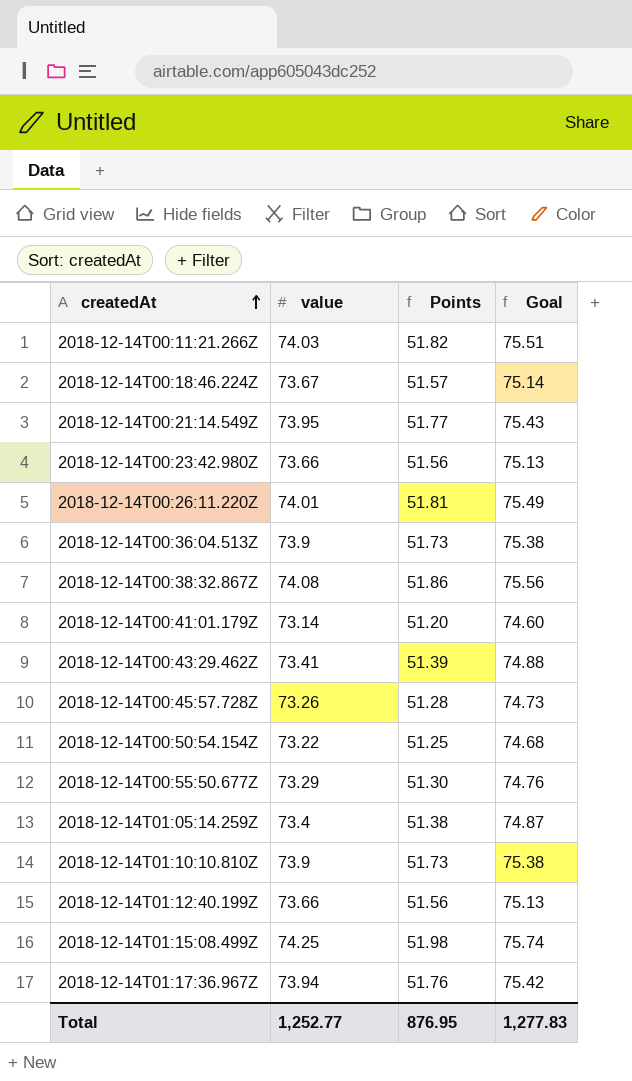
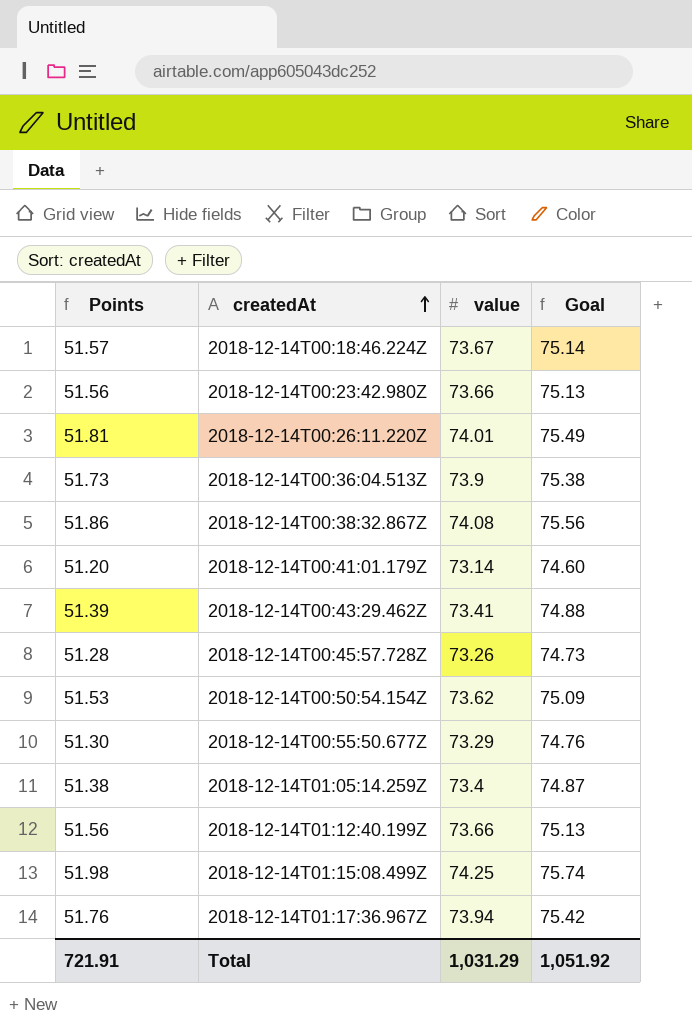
column Points | position: 3 -> 1
row 2018-12-14T00:11:21.266Z: 74.03 | 51.82 | 75.51 -> none
row 2018-12-14T00:21:14.549Z: 73.95 | 51.77 | 75.43 -> none
row 2018-12-14T01:10:10.810Z: 73.9 | 51.73 | 75.38 -> none
2018-12-14T00:50:54.154Z | Points: 51.25 -> 51.53
2018-12-14T00:50:54.154Z | value: 73.22 -> 73.62
2018-12-14T00:50:54.154Z | Goal: 74.68 -> 75.09
Total | Points: 876.95 -> 721.91
Total | value: 1,252.77 -> 1,031.29
Total | Goal: 1,277.83 -> 1,051.92

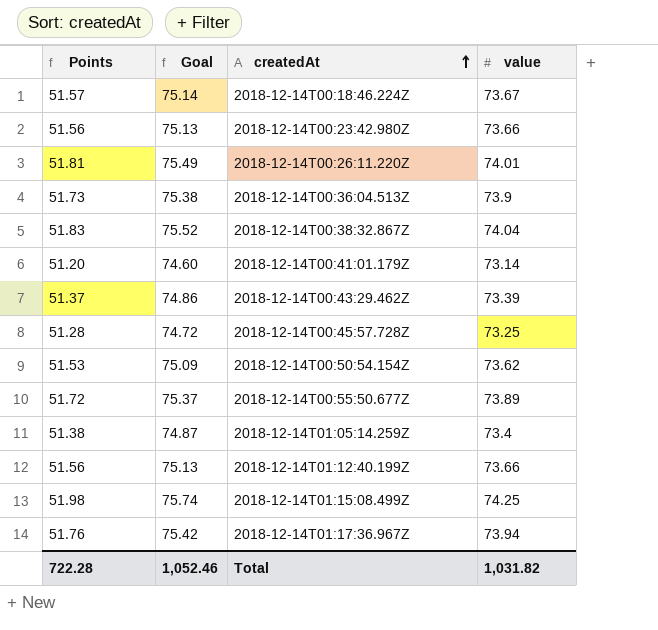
column Goal | position: 4 -> 2
2018-12-14T00:38:32.867Z | Points: 51.86 -> 51.83
2018-12-14T00:38:32.867Z | Goal: 75.56 -> 75.52
2018-12-14T00:38:32.867Z | value: 74.08 -> 74.04
2018-12-14T00:43:29.462Z | Points: 51.39 -> 51.37
2018-12-14T00:43:29.462Z | Goal: 74.88 -> 74.86
2018-12-14T00:43:29.462Z | value: 73.41 -> 73.39
2018-12-14T00:45:57.728Z | Goal: 74.73 -> 74.72
2018-12-14T00:45:57.728Z | value: 73.26 -> 73.25
2018-12-14T00:55:50.677Z | Points: 51.30 -> 51.72
2018-12-14T00:55:50.677Z | Goal: 74.76 -> 75.37
2018-12-14T00:55:50.677Z | value: 73.29 -> 73.89
Total | Points: 721.91 -> 722.28
Total | Goal: 1,051.92 -> 1,052.46
Total | value: 1,031.29 -> 1,031.82

